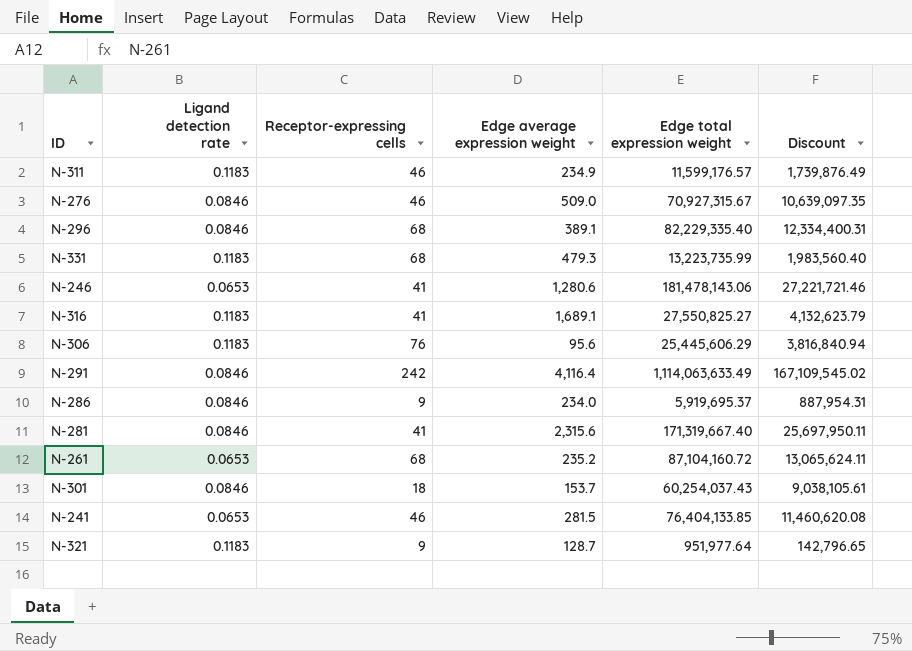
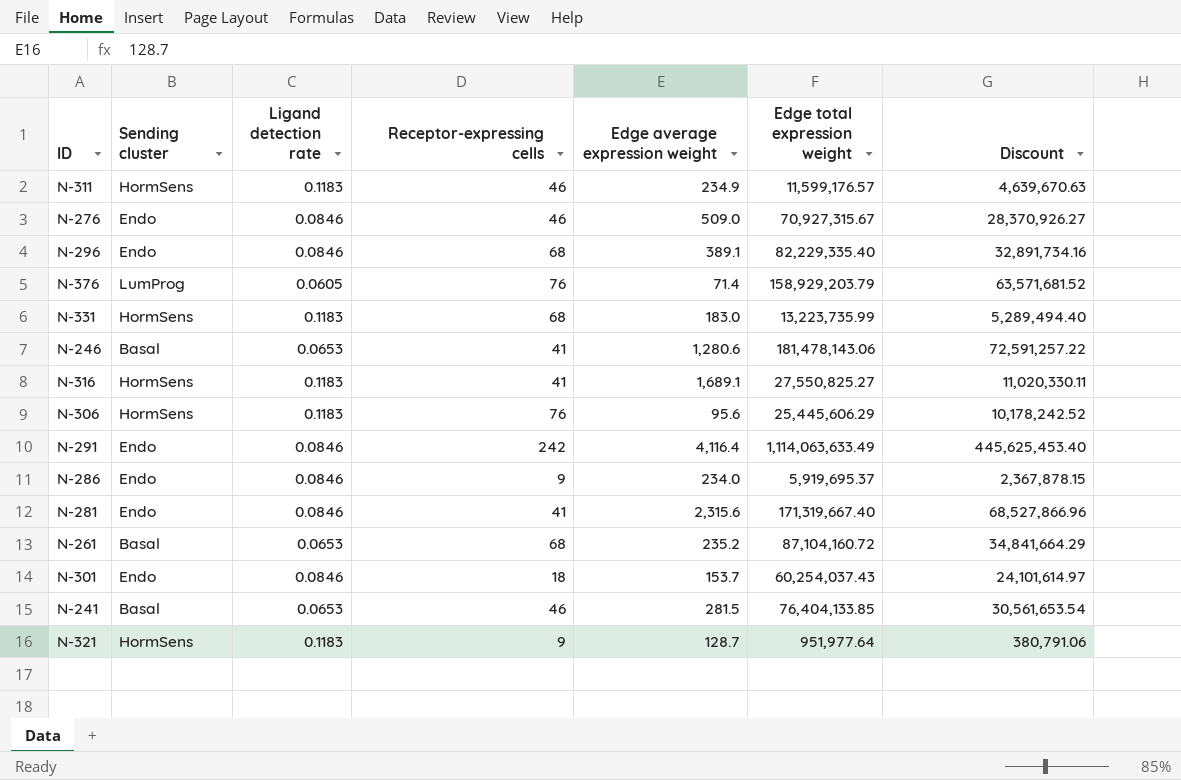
column Sending cluster | position: none -> 2
column Discount | formula: [Edge total expression weight] * 0.15 -> [Edge total expression weight] * 0.4
row N-376: none -> LumProg | 0.0605 | 76 | 71.4 | 158,929,203.79 | 63,571,681.52
N-331 | Edge average expression weight: 479.3 -> 183.0

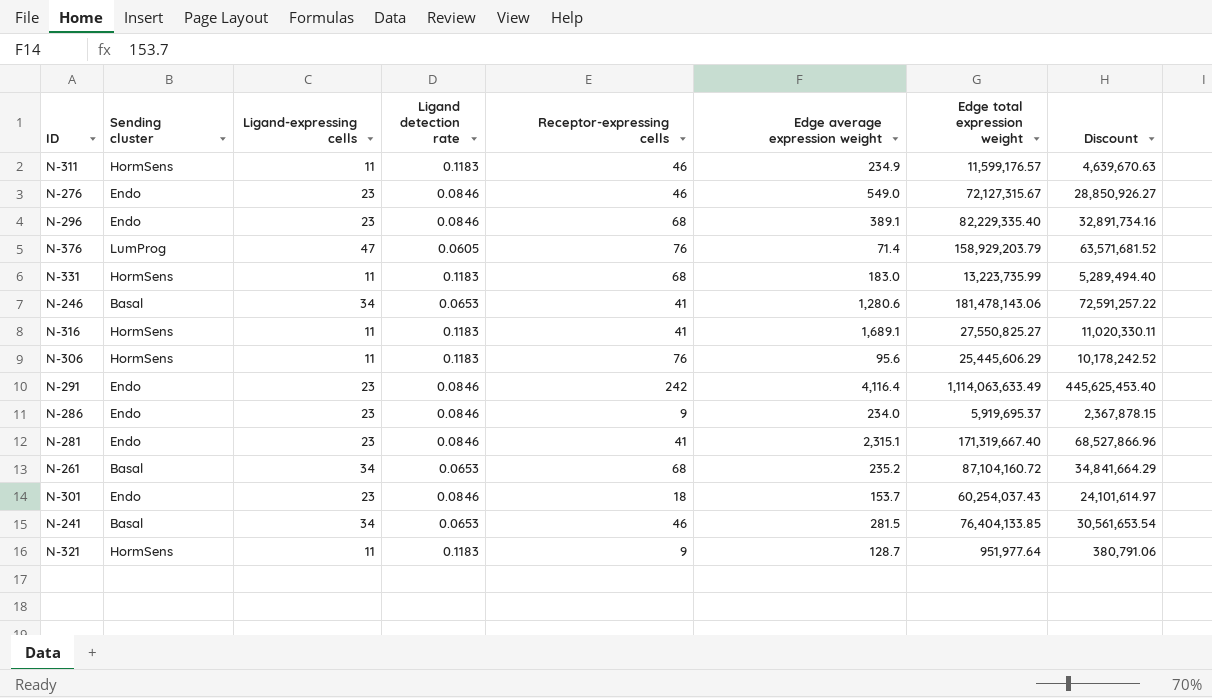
column Ligand-expressing cells | position: none -> 3
N-276 | Edge average expression weight: 509.0 -> 549.0
N-276 | Edge total expression weight: 70,927,315.67 -> 72,127,315.67
N-276 | Discount: 28,370,926.27 -> 28,850,926.27
N-281 | Edge average expression weight: 2,315.6 -> 2,315.1

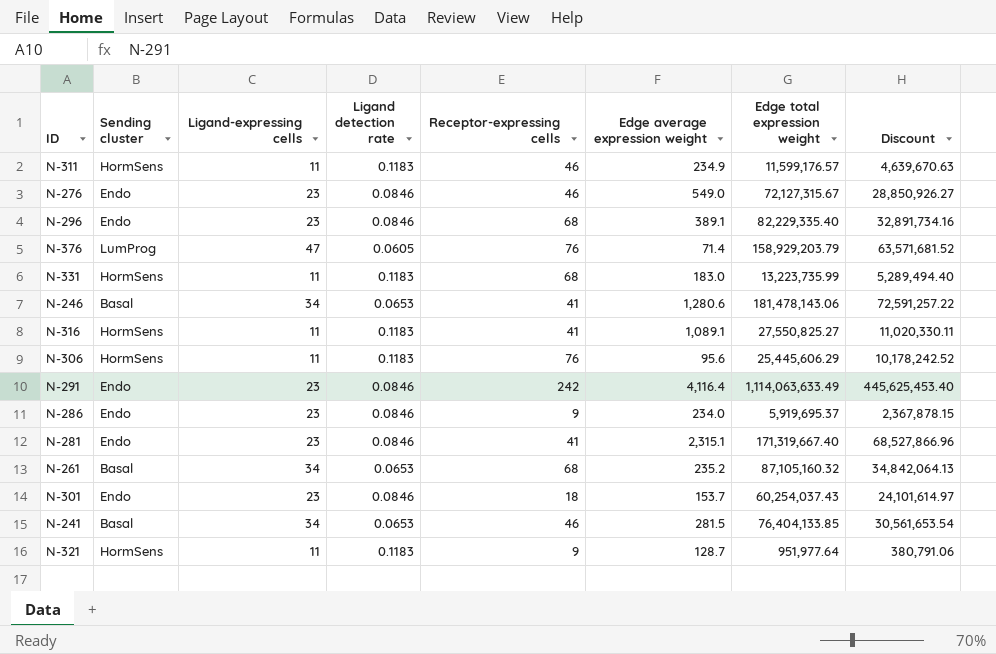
N-316 | Edge average expression weight: 1,689.1 -> 1,089.1
N-261 | Edge total expression weight: 87,104,160.72 -> 87,105,160.32
N-261 | Discount: 34,841,664.29 -> 34,842,064.13

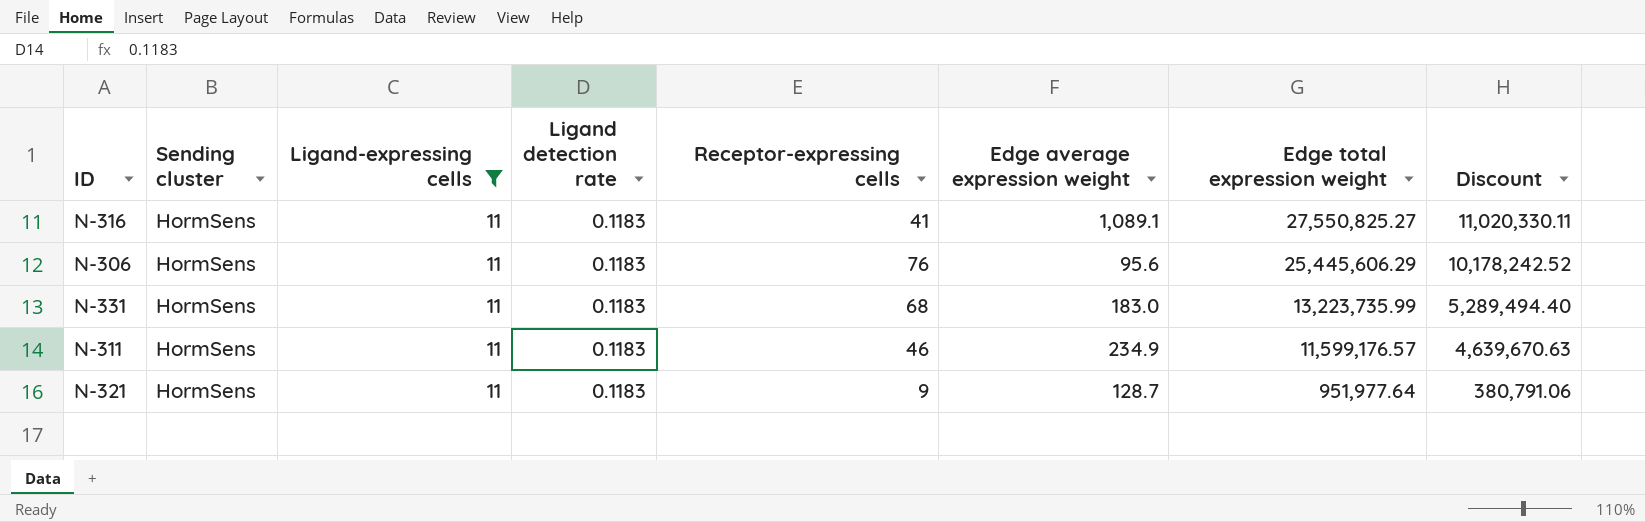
filter: none -> Ligand-expressing cells = 11
row order: none -> Edge total expression weight descending

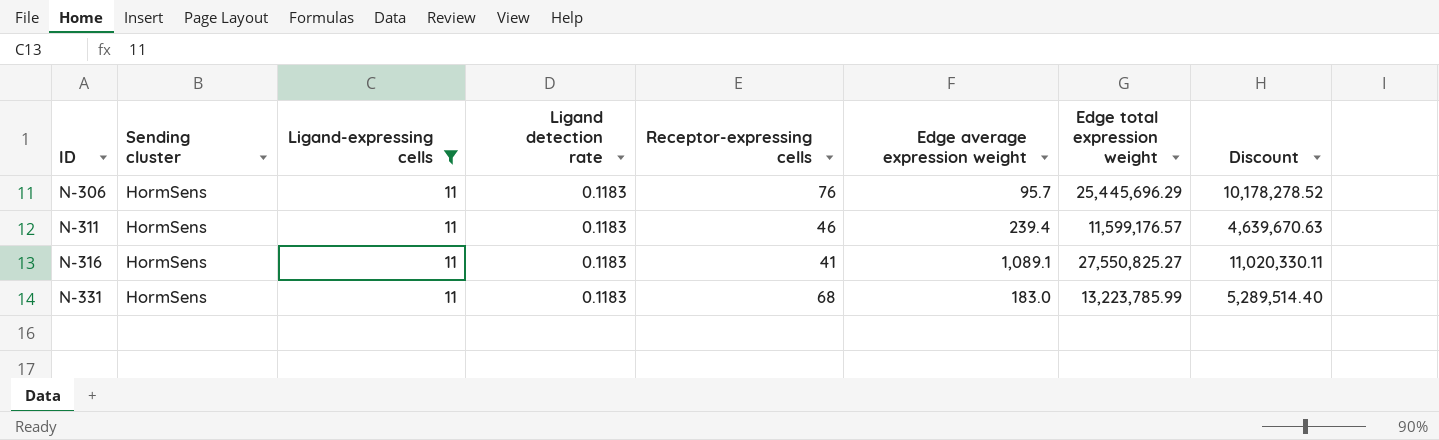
row order: Edge total expression weight descending -> ID ascending
row N-321: HormSens | 11 | 0.1183 | 9 | 128.7 | 951,977.64 | 380,791.06 -> none
N-306 | Edge average expression weight: 95.6 -> 95.7
N-306 | Edge total expression weight: 25,445,606.29 -> 25,445,696.29
N-306 | Discount: 10,178,242.52 -> 10,178,278.52
N-311 | Edge average expression weight: 234.9 -> 239.4
N-331 | Edge total expression weight: 13,223,735.99 -> 13,223,785.99
N-331 | Discount: 5,289,494.40 -> 5,289,514.40

